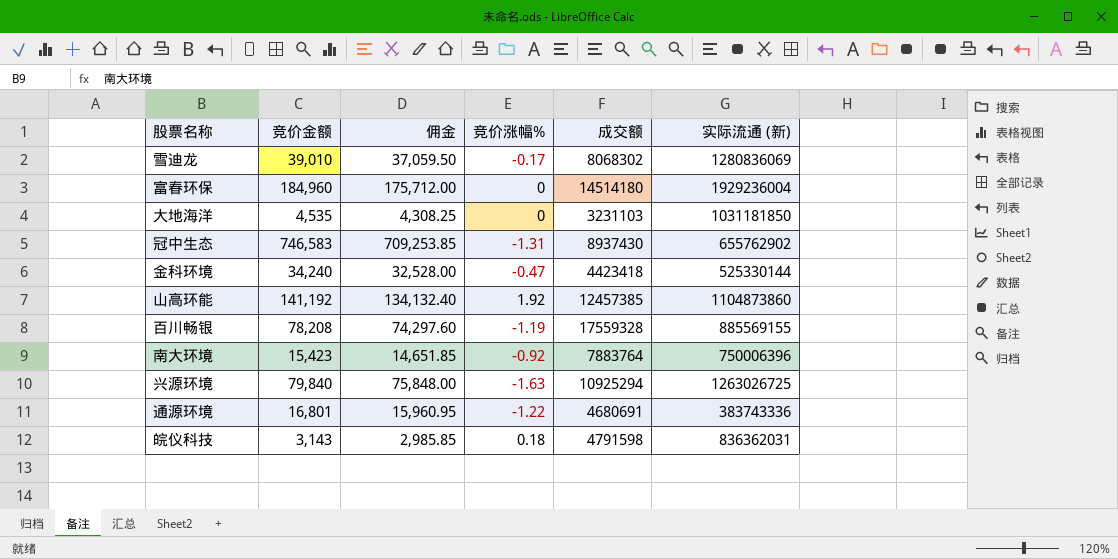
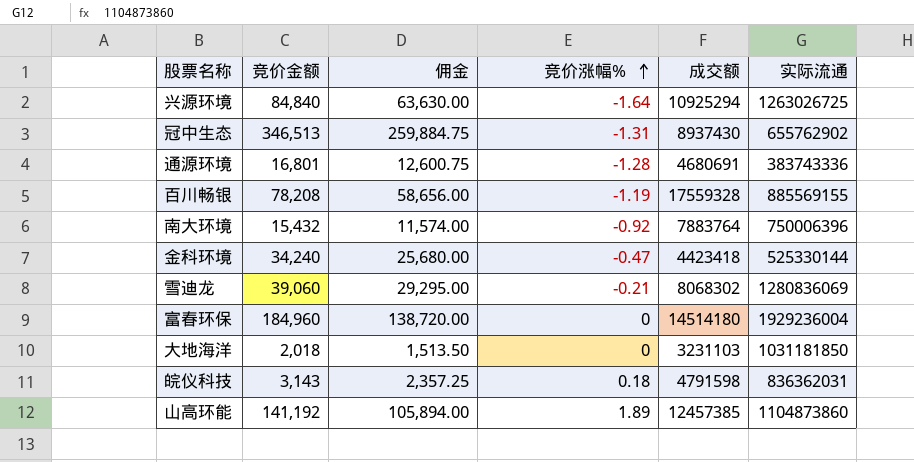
row order: none -> 竞价涨幅% ascending
column 佣金 | formula: [竞价金额] * 0.95 -> [竞价金额] * 0.75
column name: 实际流通 (新) -> 实际流通
兴源环境 | 竞价金额: 79,840 -> 84,840
兴源环境 | 竞价涨幅%: -1.63 -> -1.64
冠中生态 | 竞价金额: 746,583 -> 346,513
通源环境 | 竞价涨幅%: -1.22 -> -1.28
南大环境 | 竞价金额: 15,423 -> 15,432
雪迪龙 | 竞价金额: 39,010 -> 39,060
雪迪龙 | 竞价涨幅%: -0.17 -> -0.21
大地海洋 | 竞价金额: 4,535 -> 2,018
山高环能 | 竞价涨幅%: 1.92 -> 1.89

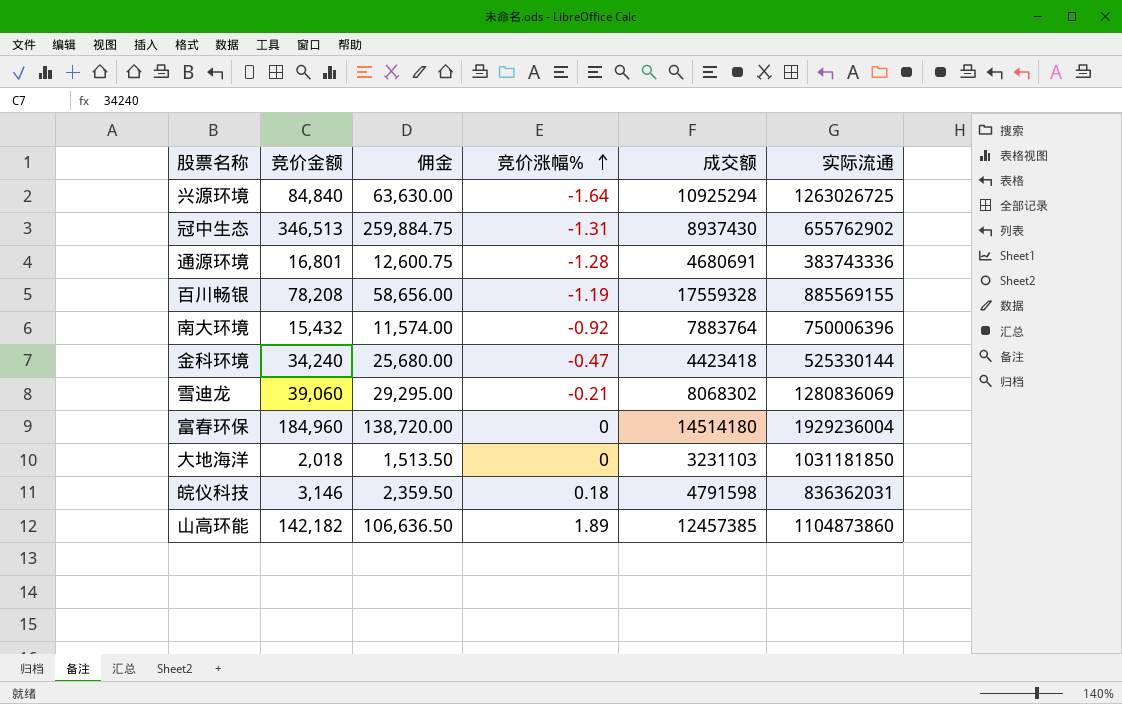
皖仪科技 | 竞价金额: 3,143 -> 3,146
皖仪科技 | 佣金: 2,357.25 -> 2,359.50
山高环能 | 竞价金额: 141,192 -> 142,182
山高环能 | 佣金: 105,894.00 -> 106,636.50

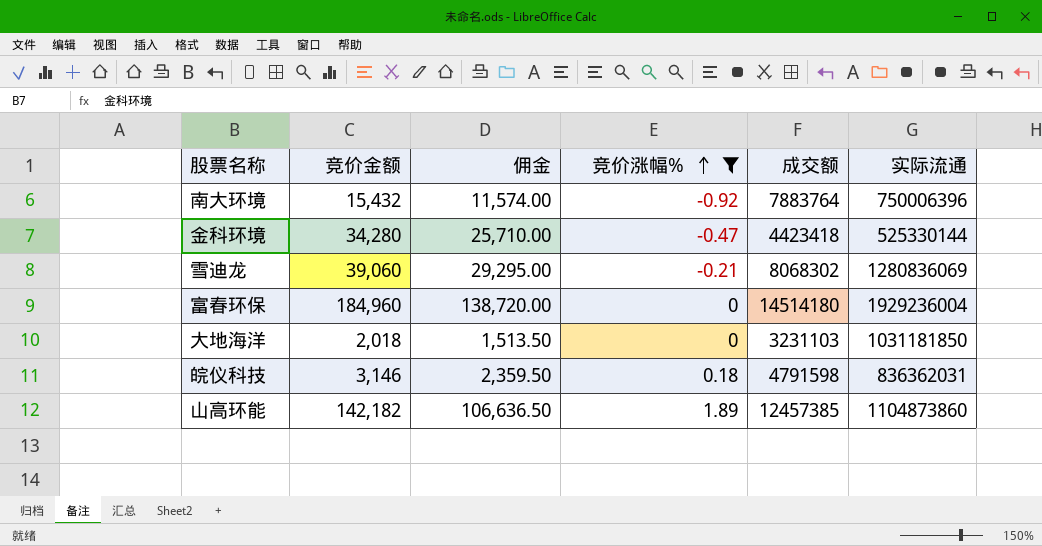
filter: none -> 竞价涨幅% >= -0.92
金科环境 | 竞价金额: 34,240 -> 34,280
金科环境 | 佣金: 25,680.00 -> 25,710.00

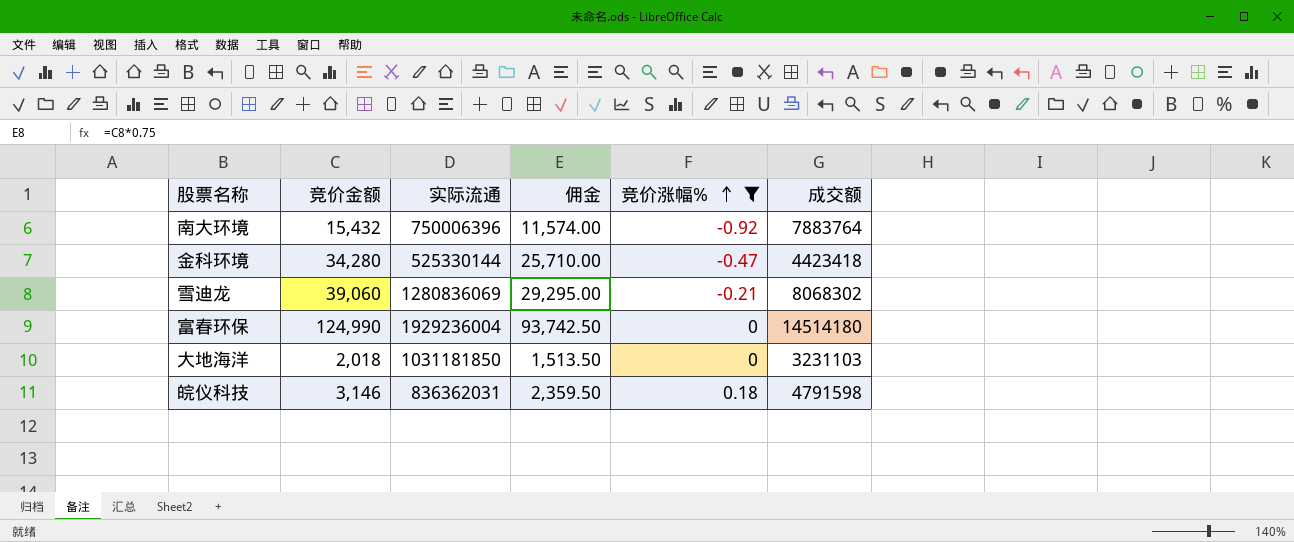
column 实际流通 | position: 6 -> 3
row 山高环能: 142,182 | 106,636.50 | 1.89 | 12457385 | 1104873860 -> none
富春环保 | 竞价金额: 184,960 -> 124,990
富春环保 | 佣金: 138,720.00 -> 93,742.50

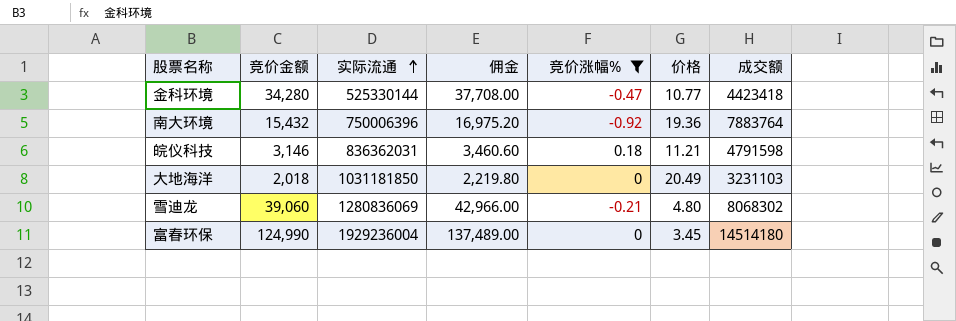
row order: 竞价涨幅% ascending -> 实际流通 ascending
column 佣金 | formula: [竞价金额] * 0.75 -> [竞价金额] * 1.1
column 价格 | position: none -> 6

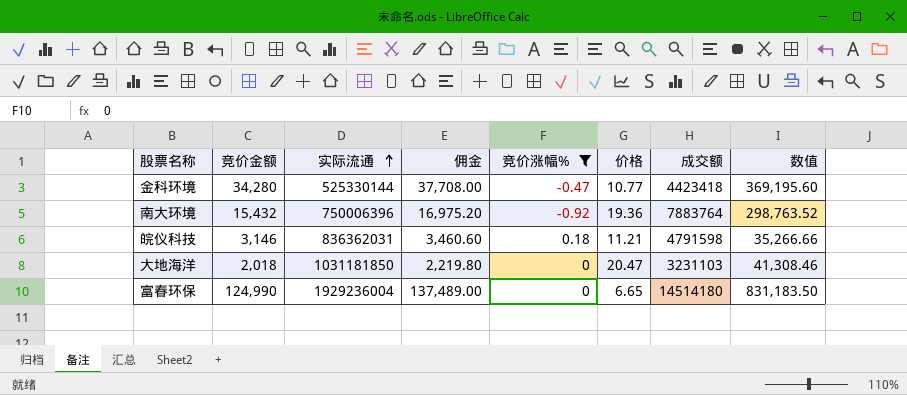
column 数值 | formula: none -> [竞价金额] * [价格]
row 雪迪龙: 39,060 | 1280836069 | 42,966.00 | -0.21 | 4.80 | 8068302 -> none
大地海洋 | 价格: 20.49 -> 20.47
富春环保 | 价格: 3.45 -> 6.65

